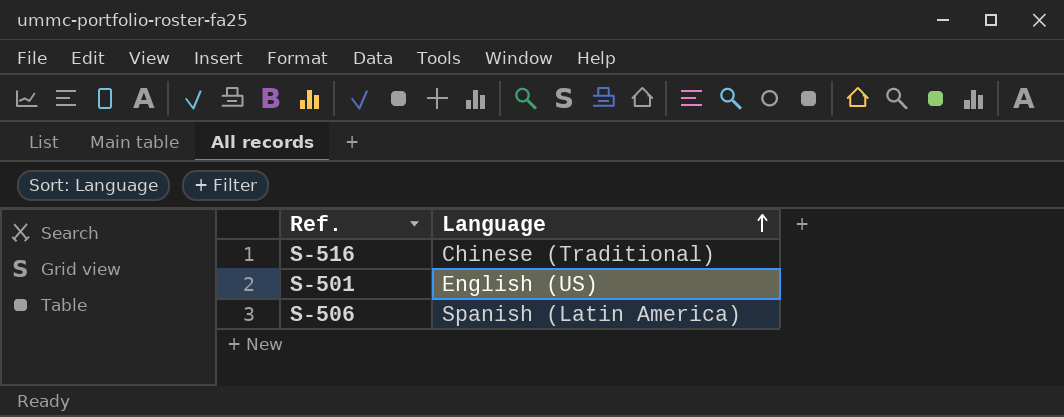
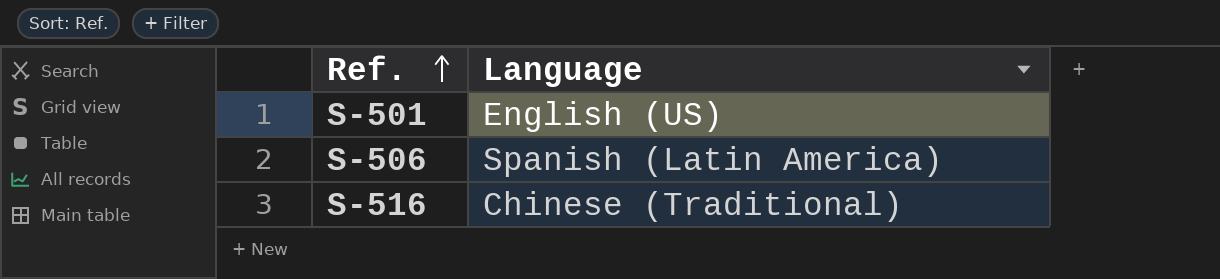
row order: Language ascending -> Ref. ascending

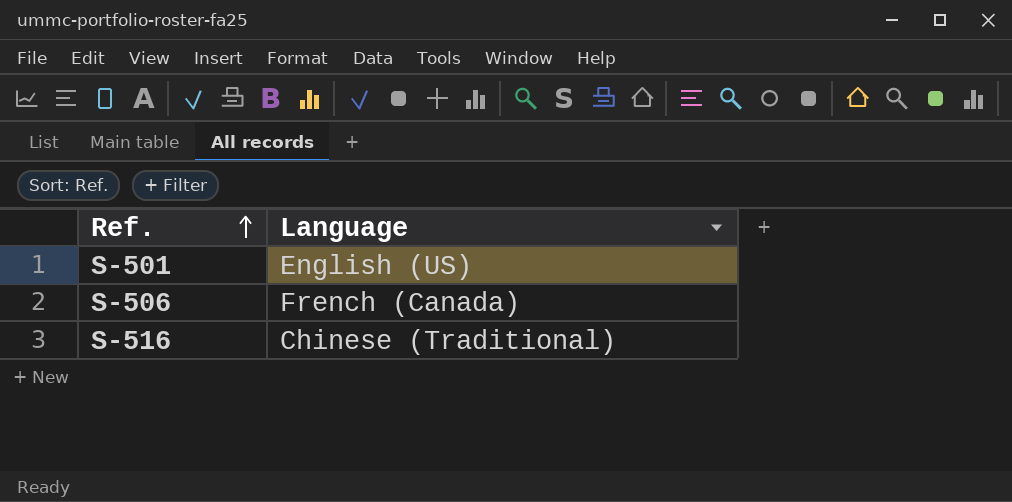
S-506 | Language: Spanish (Latin America) -> French (Canada)

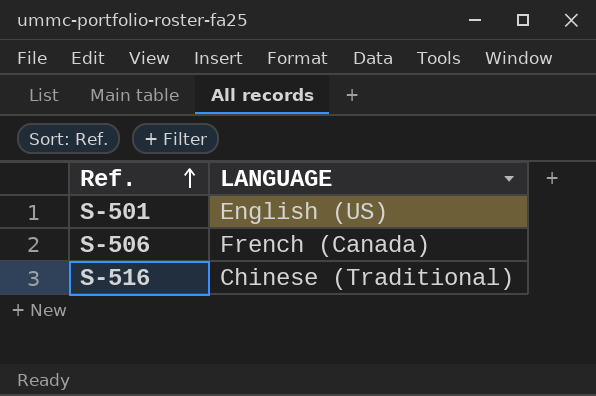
column name: Language -> LANGUAGE

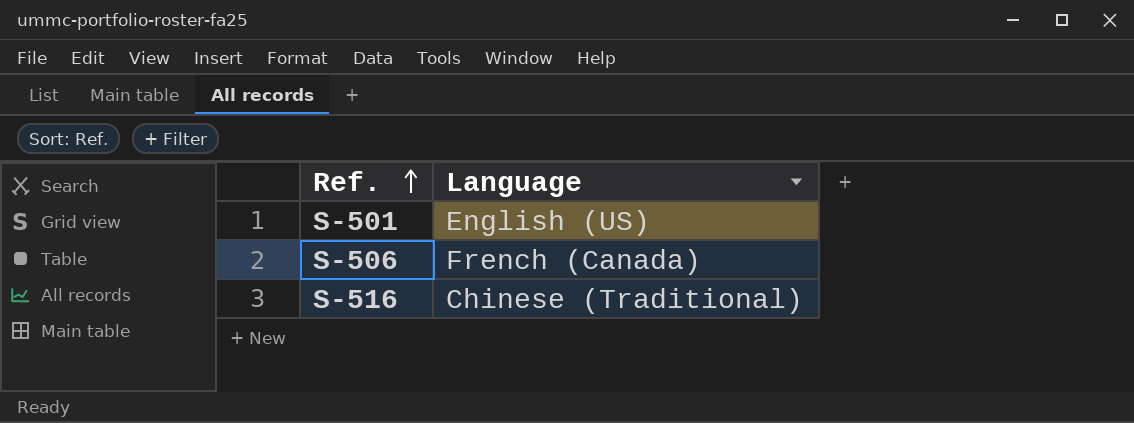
column name: LANGUAGE -> Language

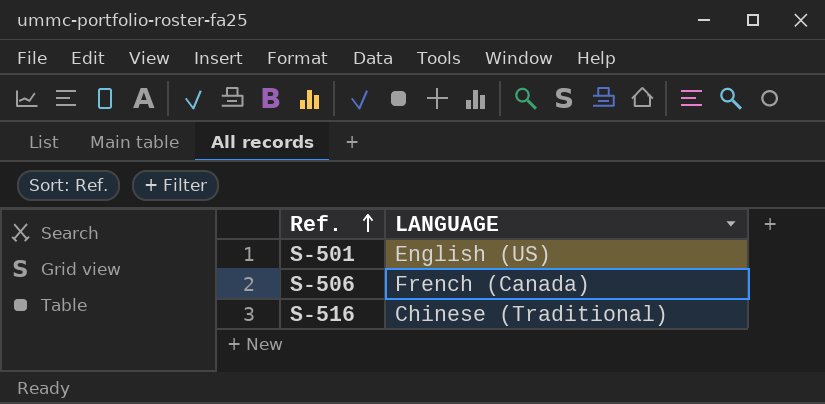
column name: Language -> LANGUAGE

